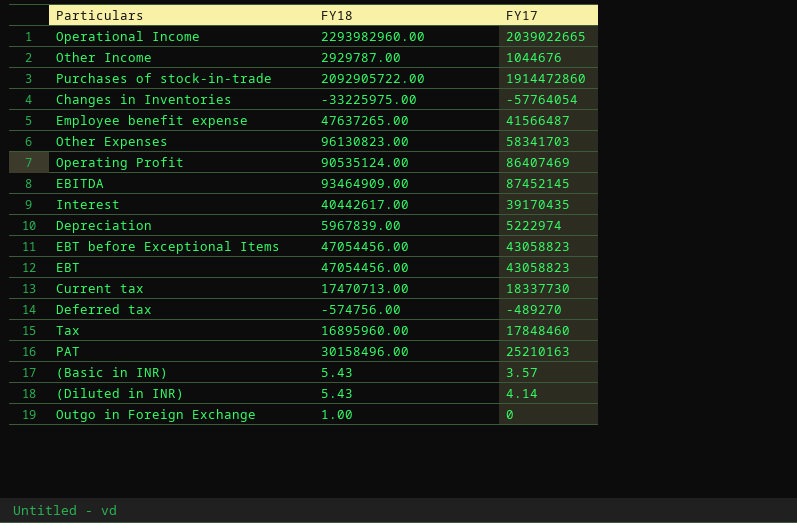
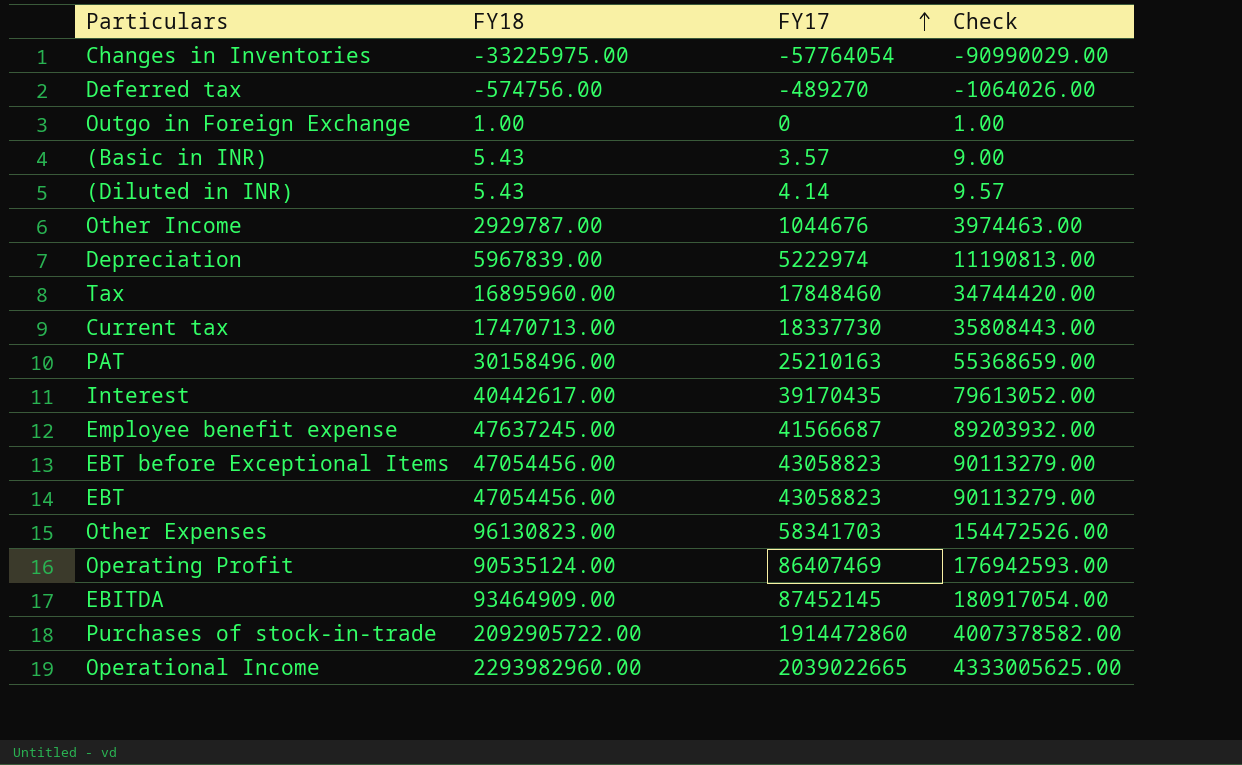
row order: none -> FY17 ascending
column Check | formula: none -> [FY18] + [FY17]
Employee benefit expense | FY18: 47637265.00 -> 47637245.00
Employee benefit expense | FY17: 41566487 -> 41566687

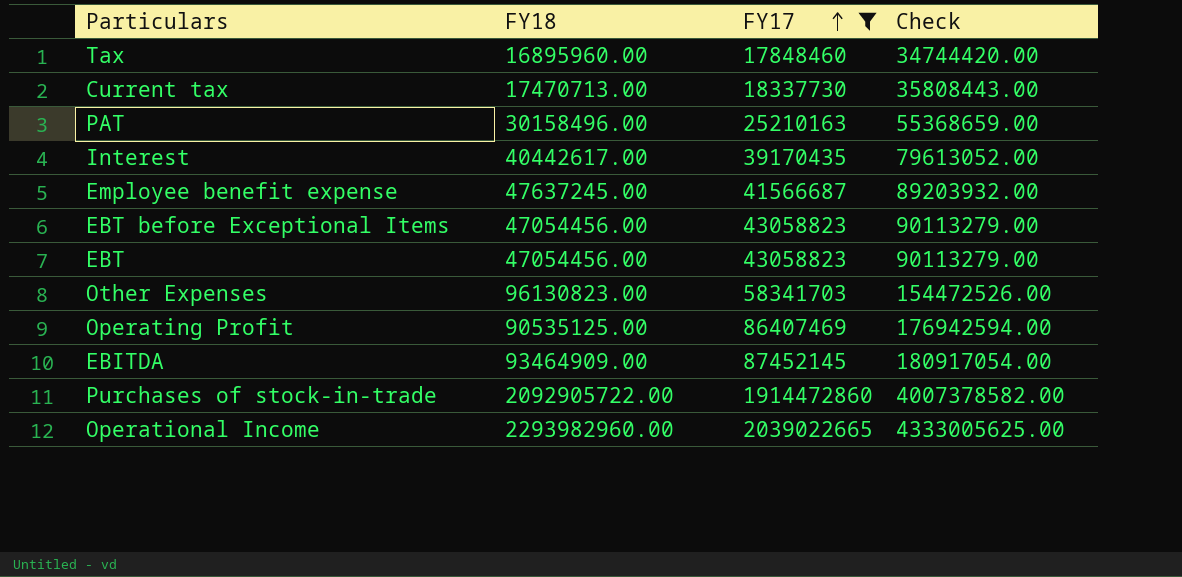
filter: none -> FY17 >= 17848460
Operating Profit | FY18: 90535124.00 -> 90535125.00
Operating Profit | Check: 176942593.00 -> 176942594.00

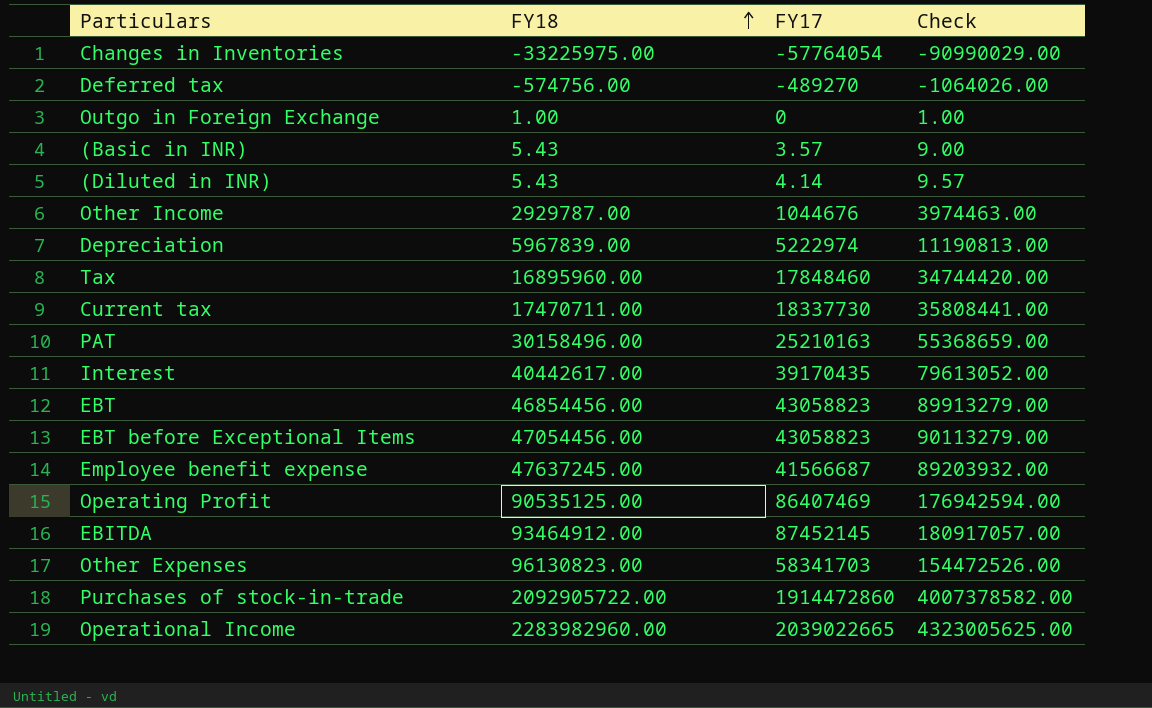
filter: FY17 >= 17848460 -> none
row order: FY17 ascending -> FY18 ascending
Current tax | FY18: 17470713.00 -> 17470711.00
Current tax | Check: 35808443.00 -> 35808441.00
EBT | FY18: 47054456.00 -> 46854456.00
EBT | Check: 90113279.00 -> 89913279.00
EBITDA | FY18: 93464909.00 -> 93464912.00
EBITDA | Check: 180917054.00 -> 180917057.00
Operational Income | FY18: 2293982960.00 -> 2283982960.00
Operational Income | Check: 4333005625.00 -> 4323005625.00

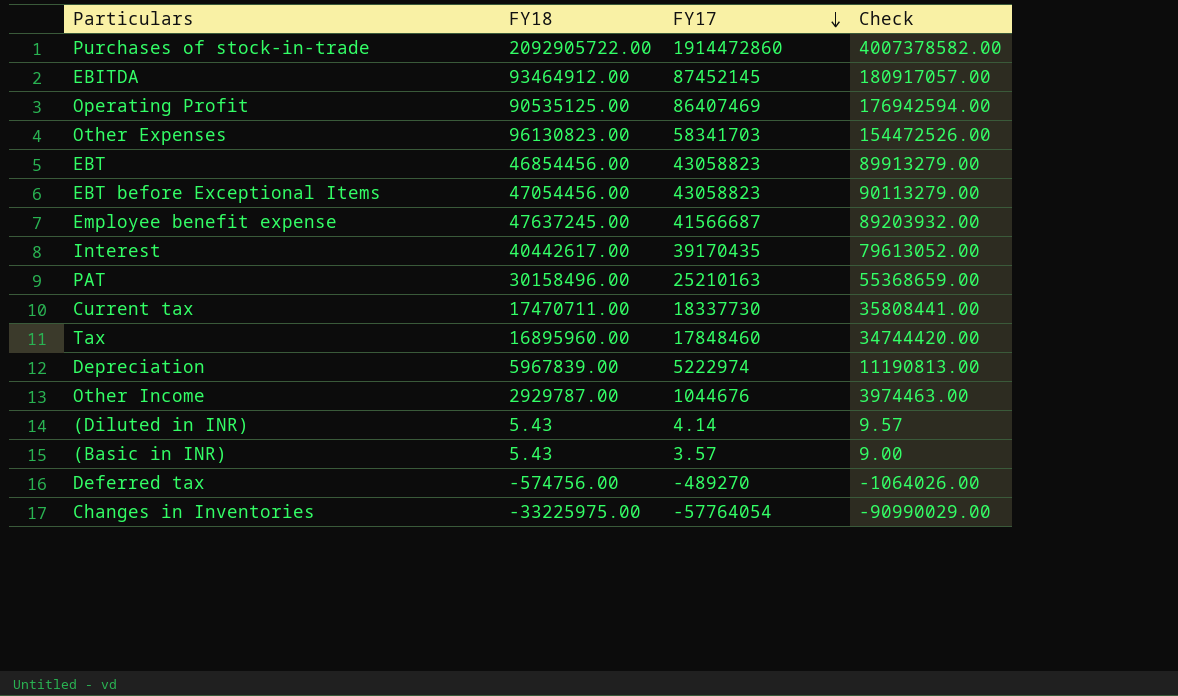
row order: FY18 ascending -> FY17 descending
row Outgo in Foreign Exchange: 1.00 | 0 | 1.00 -> none
row Operational Income: 2283982960.00 | 2039022665 | 4323005625.00 -> none

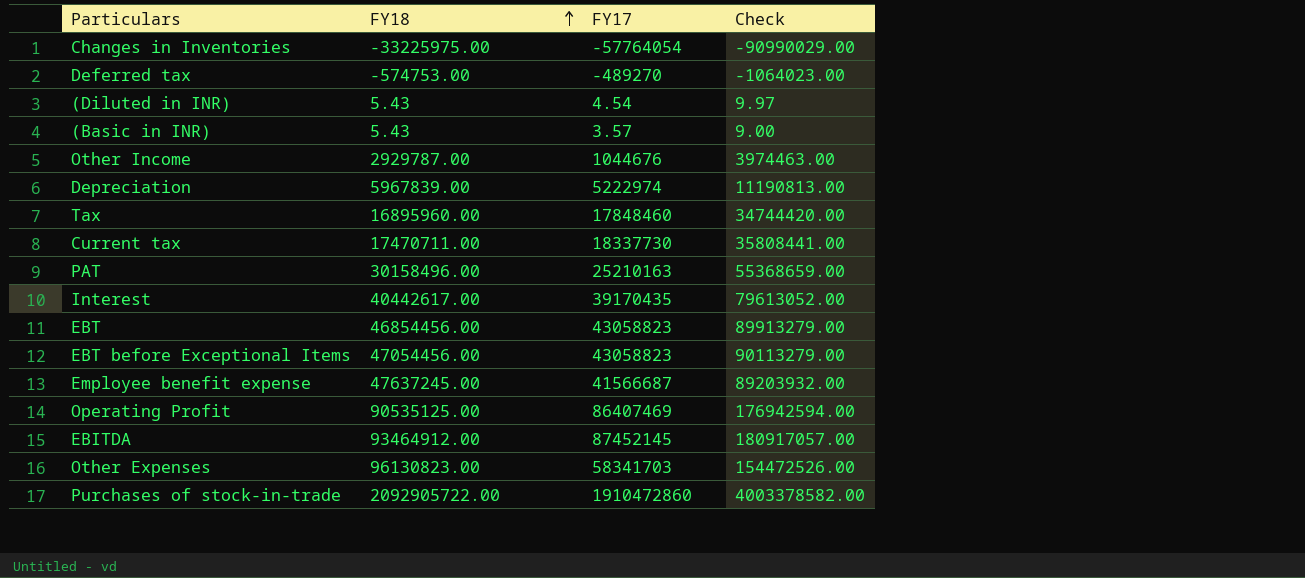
row order: FY17 descending -> FY18 ascending
Deferred tax | FY18: -574756.00 -> -574753.00
Deferred tax | Check: -1064026.00 -> -1064023.00
(Diluted in INR) | FY17: 4.14 -> 4.54
(Diluted in INR) | Check: 9.57 -> 9.97
Purchases of stock-in-trade | FY17: 1914472860 -> 1910472860
Purchases of stock-in-trade | Check: 4007378582.00 -> 4003378582.00

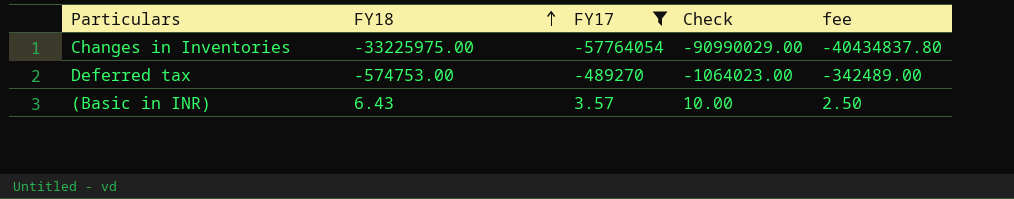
filter: none -> FY17 <= 3.57
column fee | formula: none -> [FY17] * 0.7
(Basic in INR) | FY18: 5.43 -> 6.43
(Basic in INR) | Check: 9.00 -> 10.00

